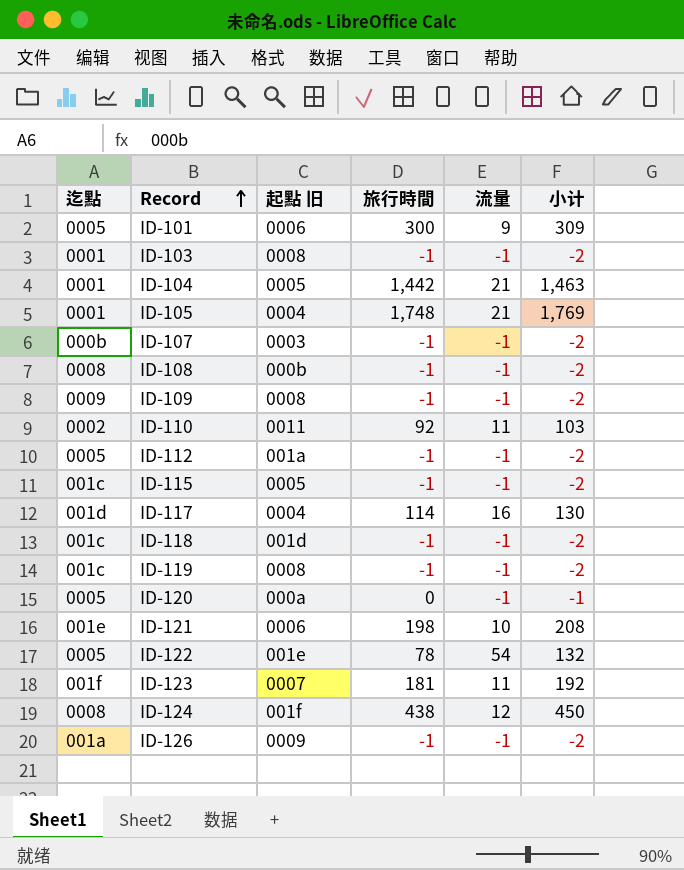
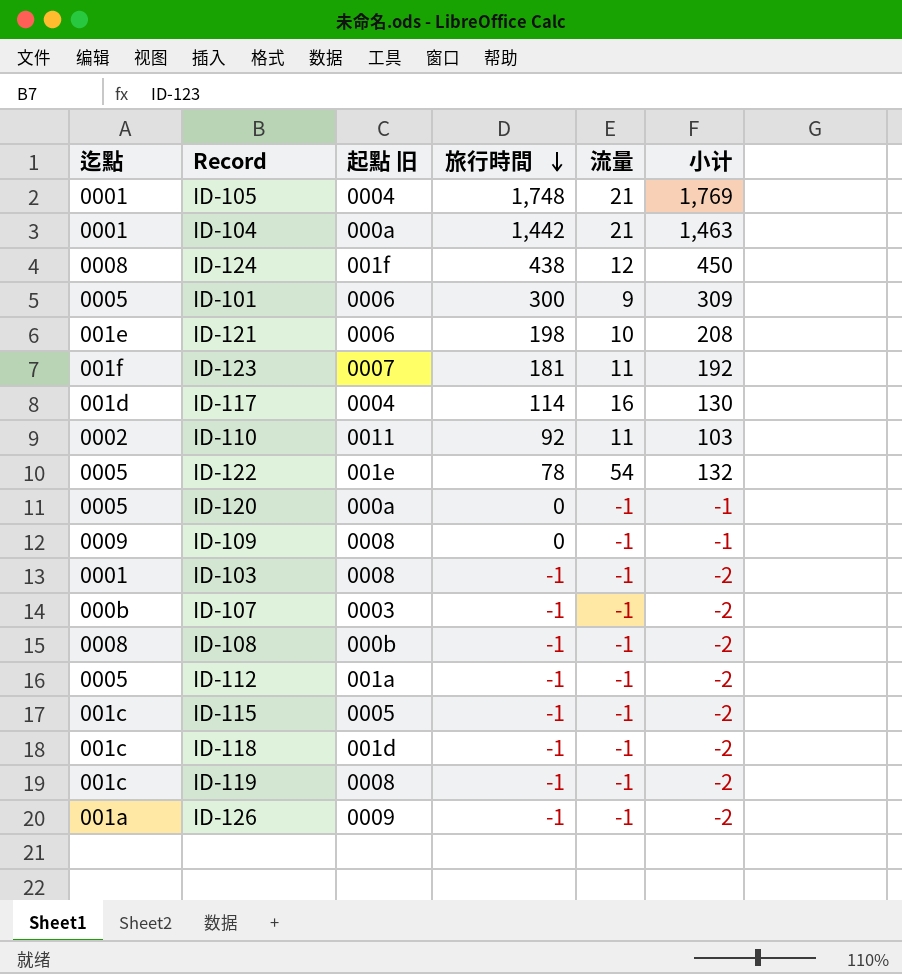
row order: Record ascending -> 旅行時間 descending
ID-104 | 起點 旧: 0005 -> 000a
ID-109 | 旅行時間: -1 -> 0
ID-109 | 小计: -2 -> -1

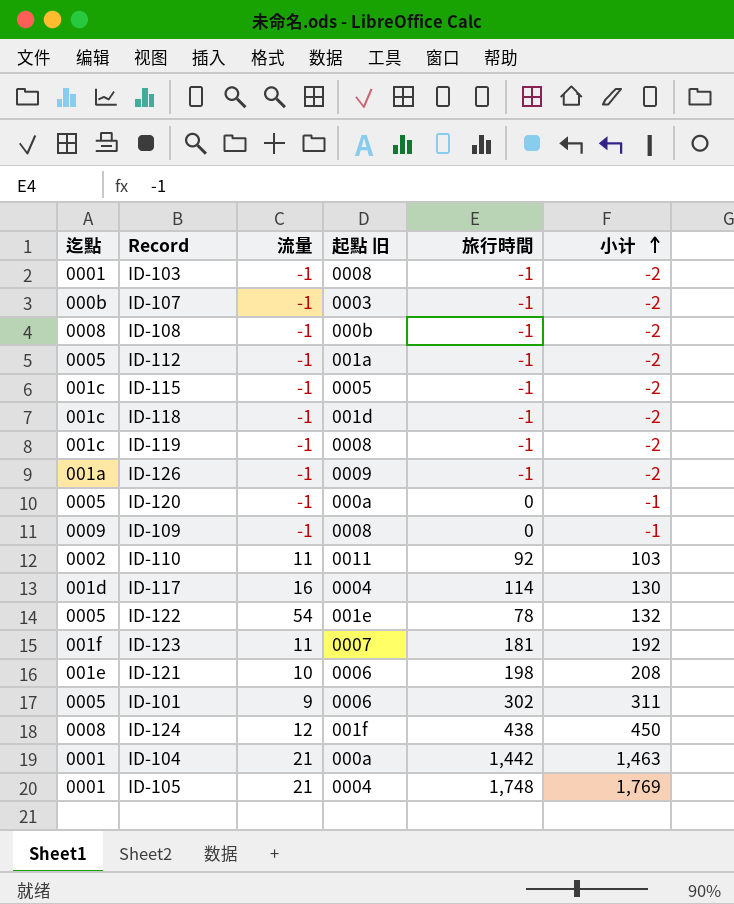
row order: 旅行時間 descending -> 小计 ascending
column 流量 | position: 5 -> 3
ID-101 | 旅行時間: 300 -> 302
ID-101 | 小计: 309 -> 311

